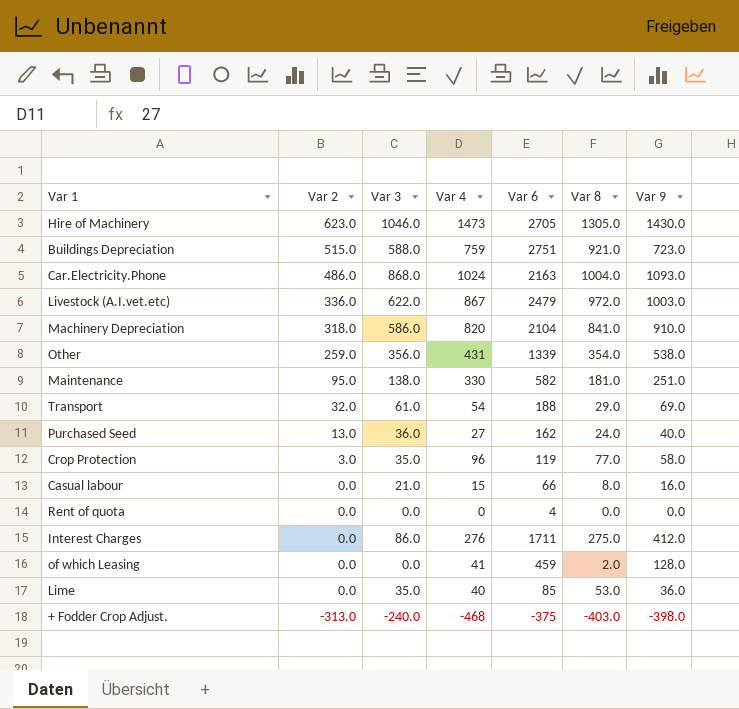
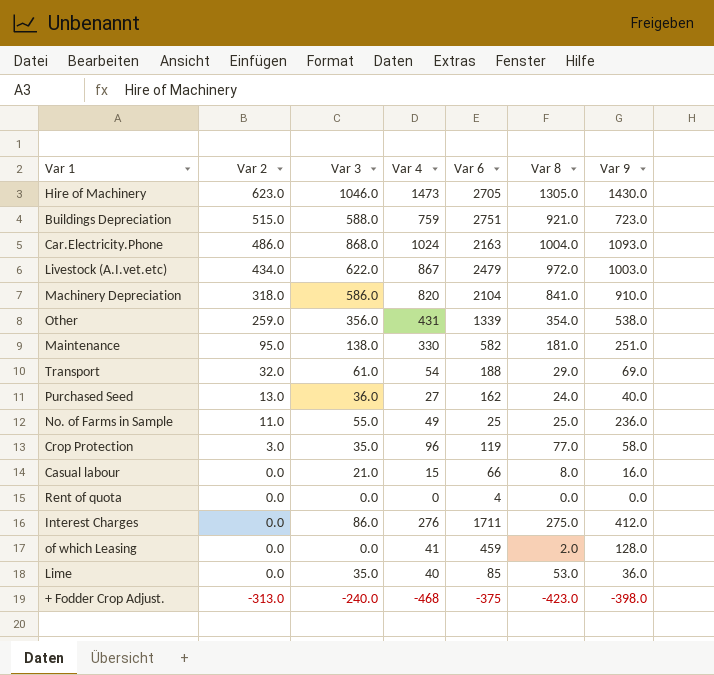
Livestock (A.I.vet.etc) | Var 2: 336.0 -> 434.0
row No. of Farms in Sample: none -> 11.0 | 55.0 | 49 | 25 | 25.0 | 236.0
+ Fodder Crop Adjust. | Var 8: -403.0 -> -423.0

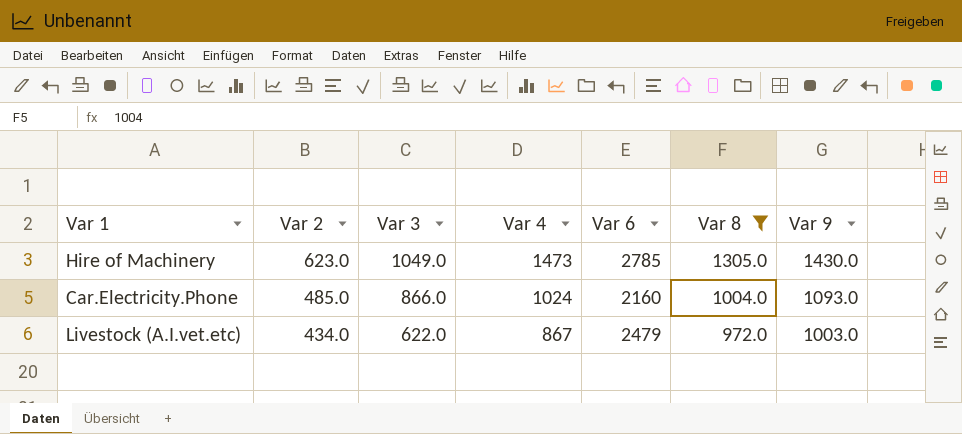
filter: none -> Var 8 >= 972.0
Hire of Machinery | Var 3: 1046.0 -> 1049.0
Hire of Machinery | Var 6: 2705 -> 2785
Car.Electricity.Phone | Var 2: 486.0 -> 485.0
Car.Electricity.Phone | Var 3: 868.0 -> 866.0
Car.Electricity.Phone | Var 6: 2163 -> 2160

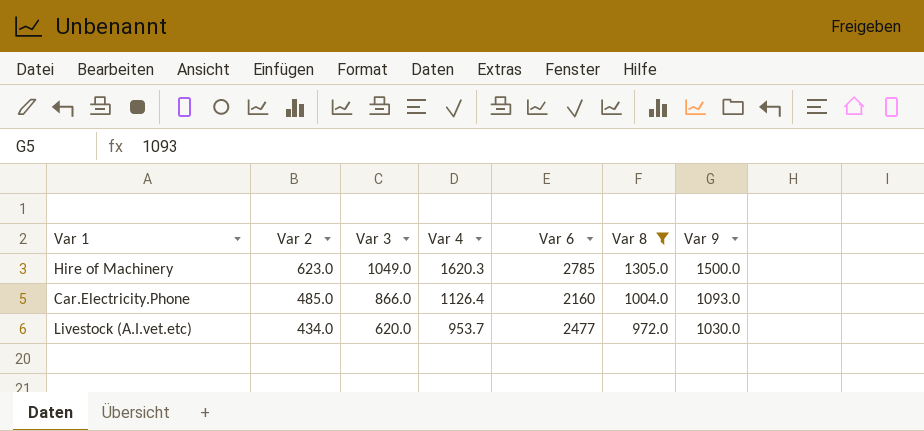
Hire of Machinery | Var 4: 1473 -> 1620.3
Hire of Machinery | Var 9: 1430.0 -> 1500.0
Car.Electricity.Phone | Var 4: 1024 -> 1126.4
Livestock (A.I.vet.etc) | Var 3: 622.0 -> 620.0
Livestock (A.I.vet.etc) | Var 4: 867 -> 953.7
Livestock (A.I.vet.etc) | Var 6: 2479 -> 2477
Livestock (A.I.vet.etc) | Var 9: 1003.0 -> 1030.0

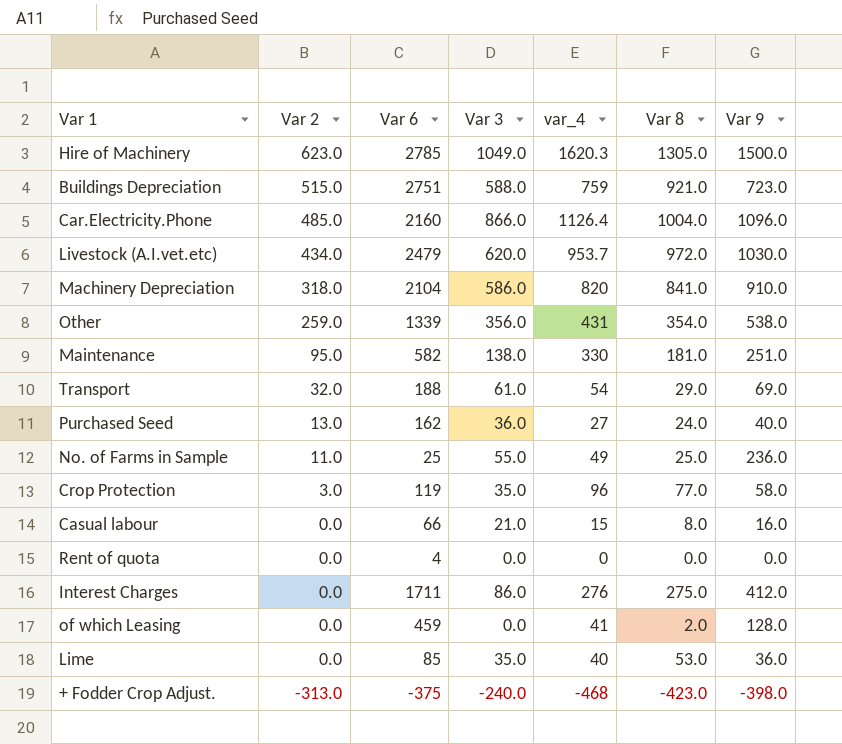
filter: Var 8 >= 972.0 -> none
column Var 6 | position: 5 -> 3
column name: Var 4 -> var_4
Car.Electricity.Phone | Var 9: 1093.0 -> 1096.0
Livestock (A.I.vet.etc) | Var 6: 2477 -> 2479

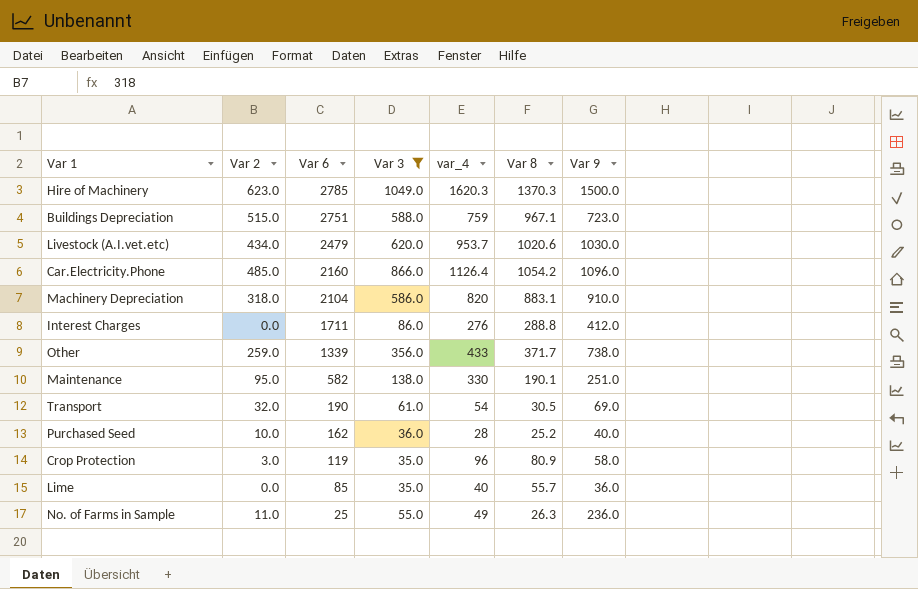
filter: none -> Var 3 >= 35.0
row order: Var 2 descending -> Var 6 descending
Hire of Machinery | Var 8: 1305.0 -> 1370.3
Buildings Depreciation | Var 8: 921.0 -> 967.1
Livestock (A.I.vet.etc) | Var 8: 972.0 -> 1020.6
Car.Electricity.Phone | Var 8: 1004.0 -> 1054.2
Machinery Depreciation | Var 8: 841.0 -> 883.1
Interest Charges | Var 8: 275.0 -> 288.8
Other | var_4: 431 -> 433
Other | Var 8: 354.0 -> 371.7
Other | Var 9: 538.0 -> 738.0
Maintenance | Var 8: 181.0 -> 190.1
Transport | Var 6: 188 -> 190
Transport | Var 8: 29.0 -> 30.5
Purchased Seed | Var 2: 13.0 -> 10.0
Purchased Seed | var_4: 27 -> 28
Purchased Seed | Var 8: 24.0 -> 25.2
Crop Protection | Var 8: 77.0 -> 80.9
Lime | Var 8: 53.0 -> 55.7
No. of Farms in Sample | Var 8: 25.0 -> 26.3

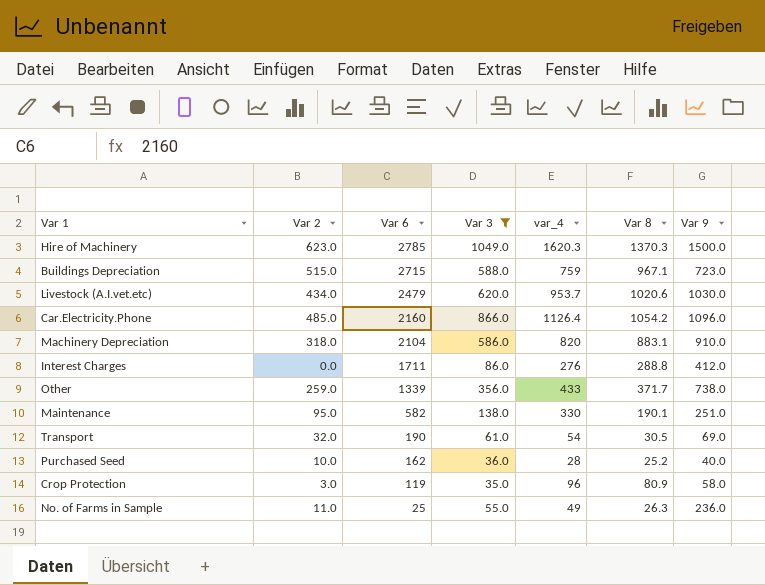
row Lime: 0.0 | 85 | 35.0 | 40 | 55.7 | 36.0 -> none
Buildings Depreciation | Var 6: 2751 -> 2715

